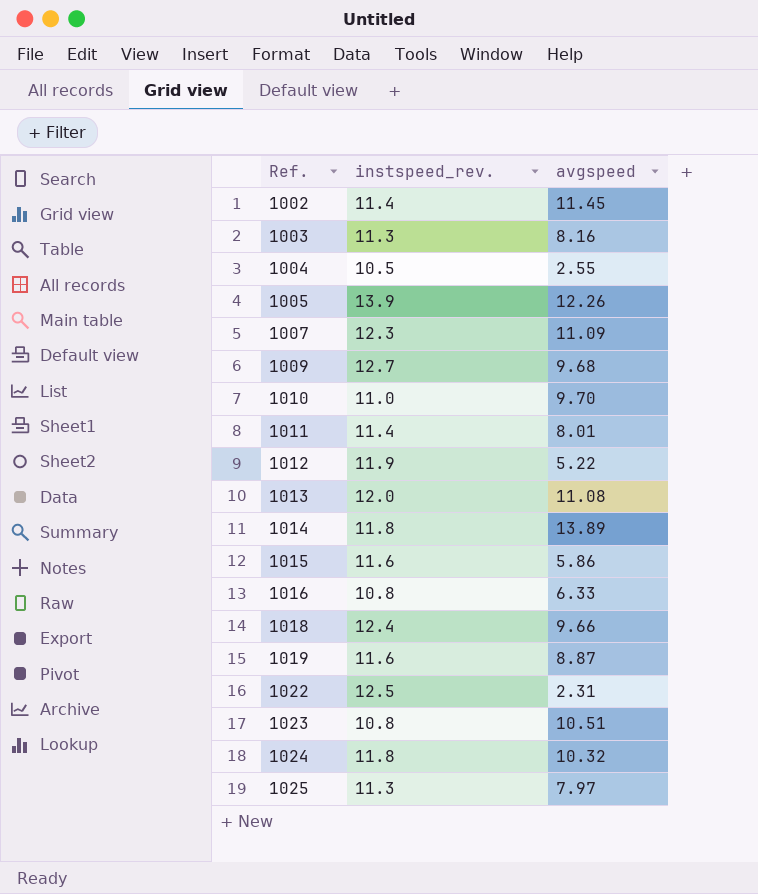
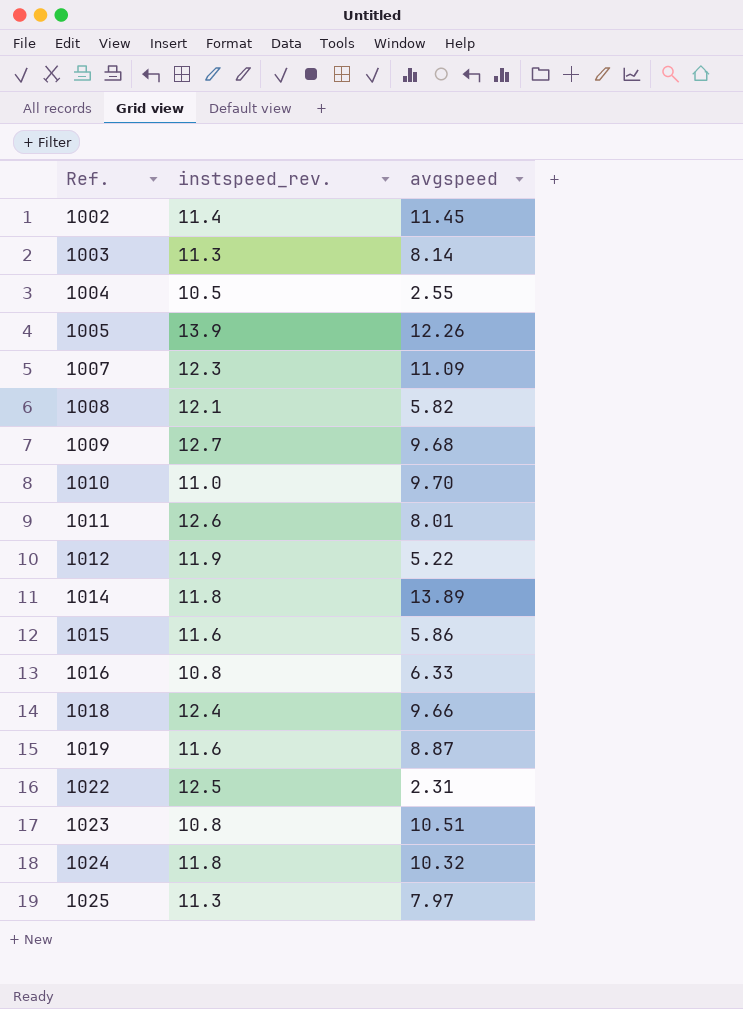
row 1013: 12.0 | 11.08 -> none
1003 | avgspeed: 8.16 -> 8.14
row 1008: none -> 12.1 | 5.82
1011 | instspeed_rev.: 11.4 -> 12.6

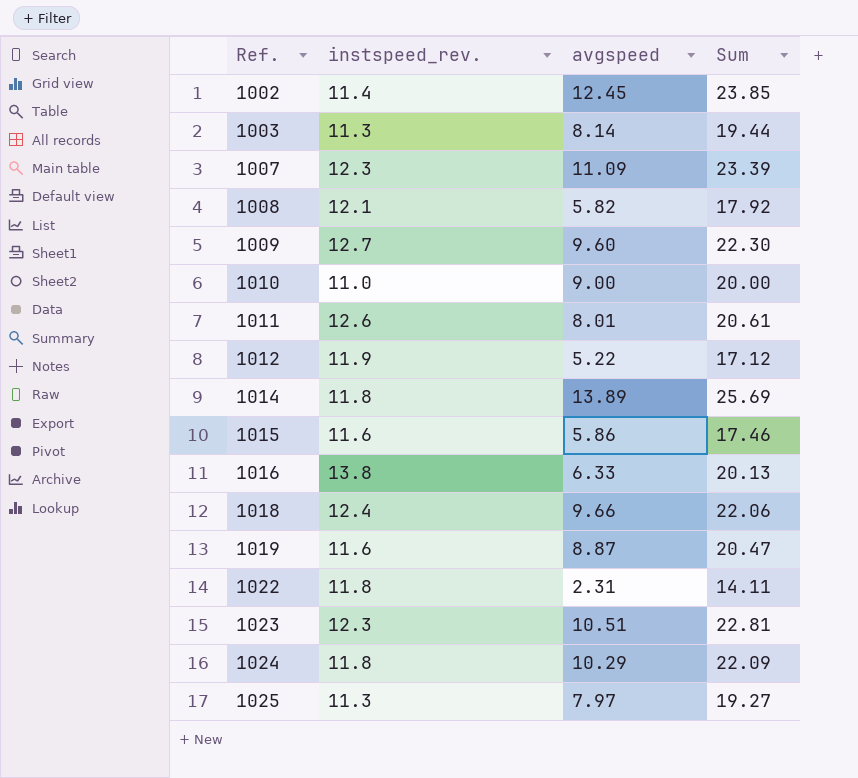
column Sum | formula: none -> [instspeed_rev.] + [avgspeed]
row 1004: 10.5 | 2.55 -> none
row 1005: 13.9 | 12.26 -> none
1002 | avgspeed: 11.45 -> 12.45
1009 | avgspeed: 9.68 -> 9.60
1010 | avgspeed: 9.70 -> 9.00
1016 | instspeed_rev.: 10.8 -> 13.8
1022 | instspeed_rev.: 12.5 -> 11.8
1023 | instspeed_rev.: 10.8 -> 12.3
1024 | avgspeed: 10.32 -> 10.29

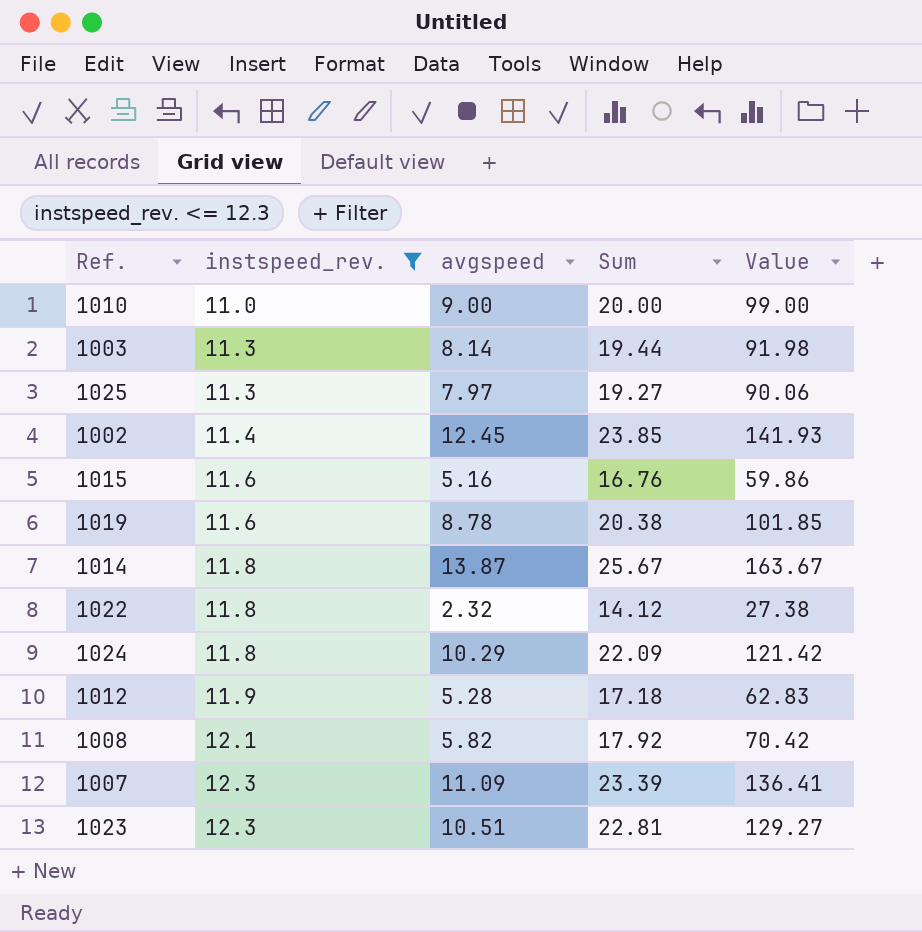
filter: none -> instspeed_rev. <= 12.3
row order: Ref. ascending -> instspeed_rev. ascending
column Value | formula: none -> [instspeed_rev.] * [avgspeed]
1015 | avgspeed: 5.86 -> 5.16
1015 | Sum: 17.46 -> 16.76
1019 | avgspeed: 8.87 -> 8.78
1019 | Sum: 20.47 -> 20.38
1014 | avgspeed: 13.89 -> 13.87
1014 | Sum: 25.69 -> 25.67
1022 | avgspeed: 2.31 -> 2.32
1022 | Sum: 14.11 -> 14.12
1012 | avgspeed: 5.22 -> 5.28
1012 | Sum: 17.12 -> 17.18

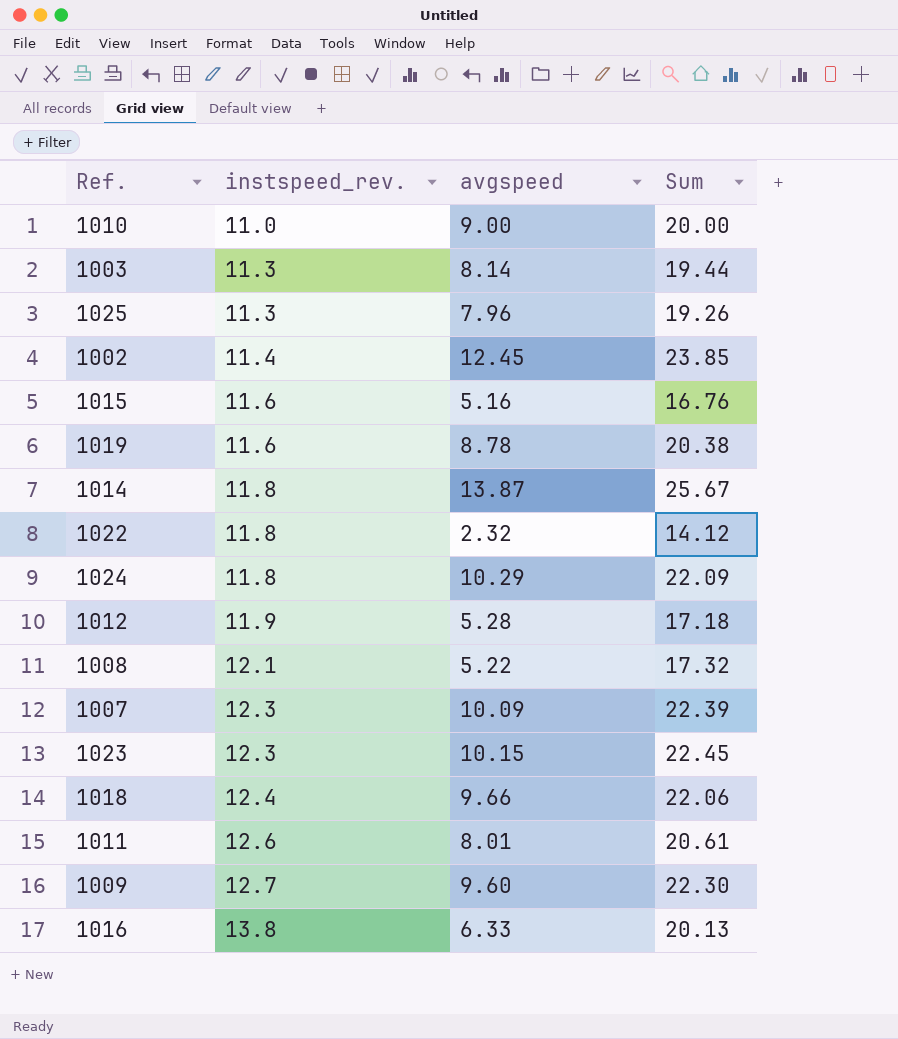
filter: instspeed_rev. <= 12.3 -> none
column Value | formula: [instspeed_rev.] * [avgspeed] -> none
1025 | avgspeed: 7.97 -> 7.96
1025 | Sum: 19.27 -> 19.26
1008 | avgspeed: 5.82 -> 5.22
1008 | Sum: 17.92 -> 17.32
1007 | avgspeed: 11.09 -> 10.09
1007 | Sum: 23.39 -> 22.39
1023 | avgspeed: 10.51 -> 10.15
1023 | Sum: 22.81 -> 22.45

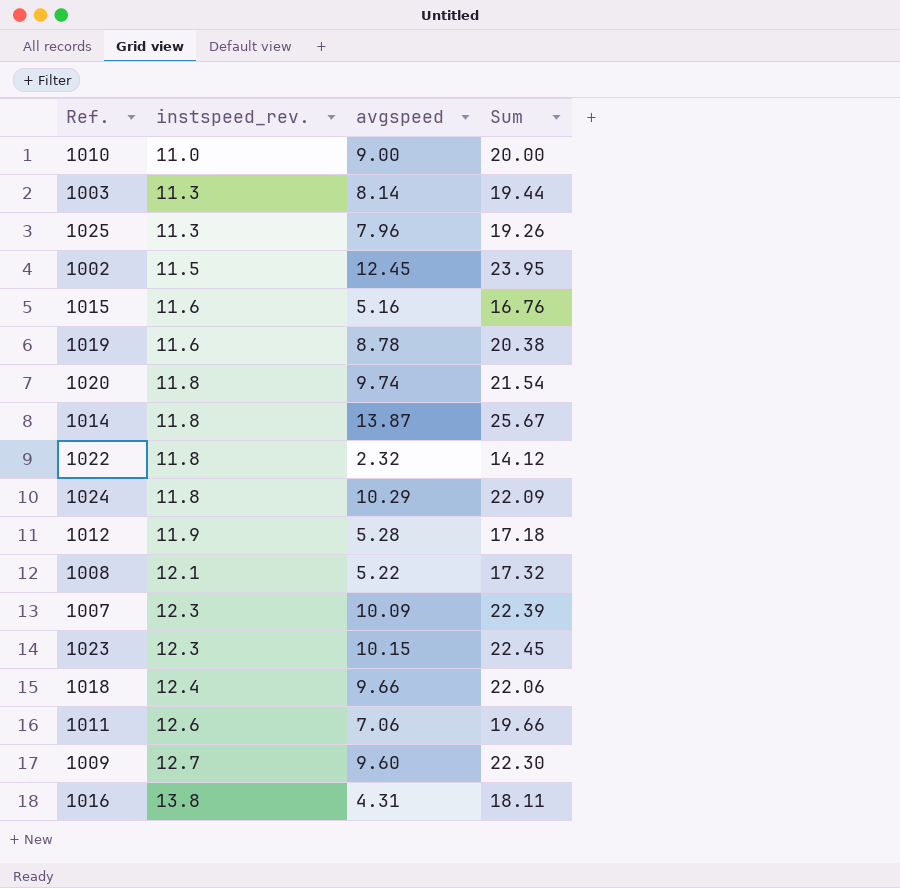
1002 | instspeed_rev.: 11.4 -> 11.5
1002 | Sum: 23.85 -> 23.95
row 1020: none -> 11.8 | 9.74 | 21.54
1011 | avgspeed: 8.01 -> 7.06
1011 | Sum: 20.61 -> 19.66
1016 | avgspeed: 6.33 -> 4.31
1016 | Sum: 20.13 -> 18.11

